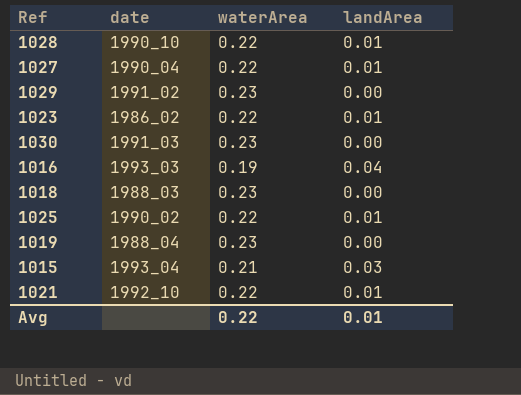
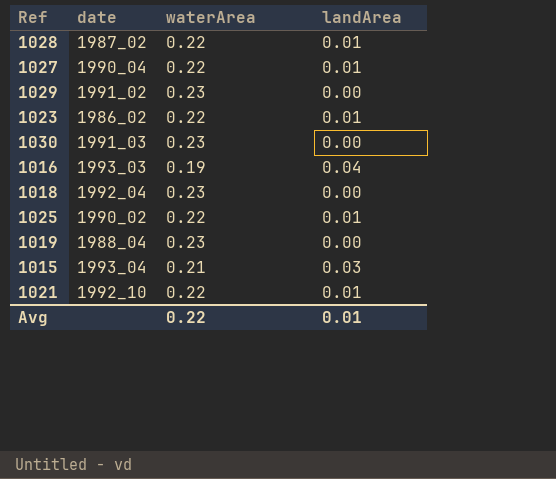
1028 | date: 1990_10 -> 1987_02
1018 | date: 1988_03 -> 1992_04

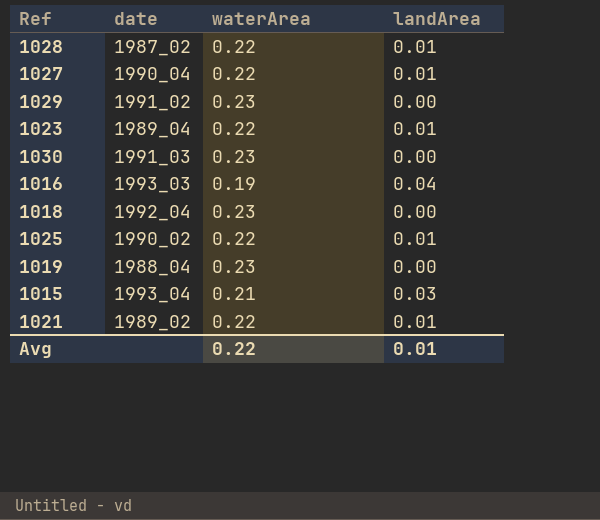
1023 | date: 1986_02 -> 1989_04
1021 | date: 1992_10 -> 1989_02

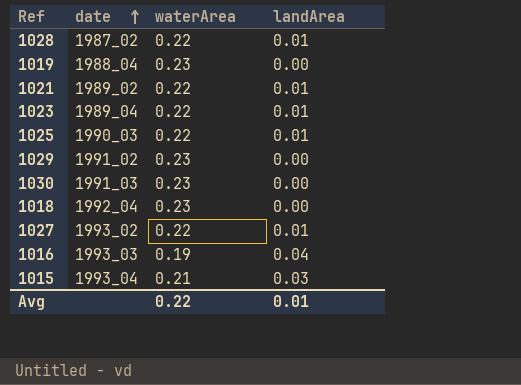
row order: none -> date ascending
1025 | date: 1990_02 -> 1990_03
1027 | date: 1990_04 -> 1993_02

